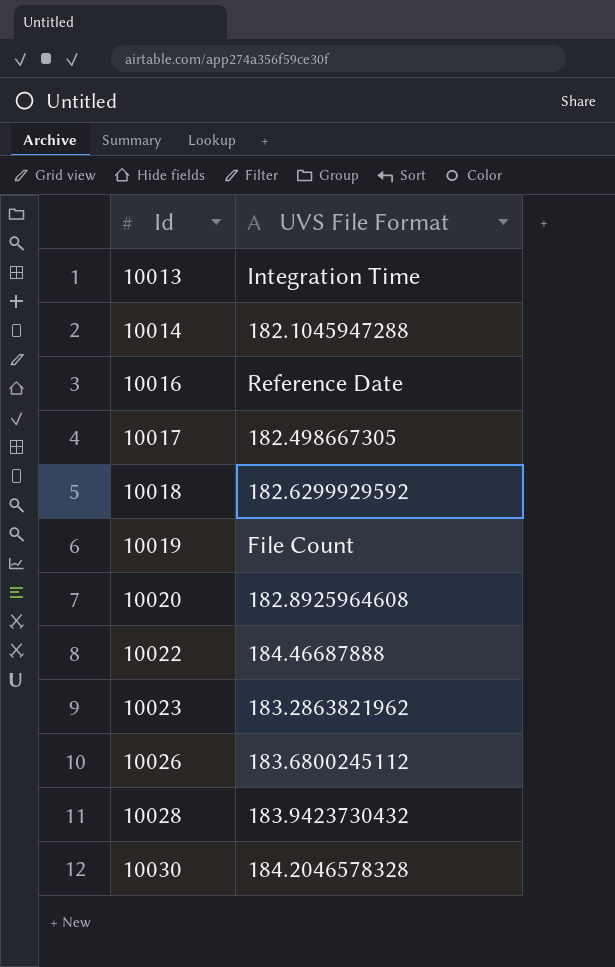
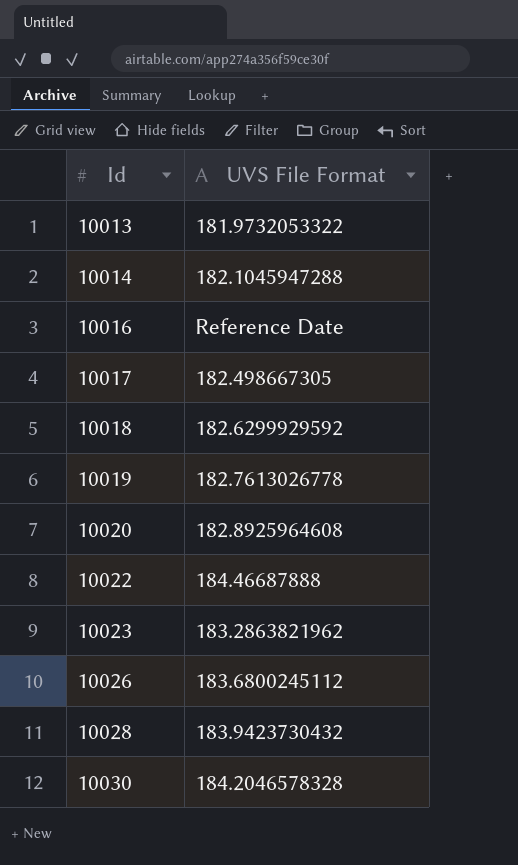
10013 | UVS File Format: Integration Time -> 181.9732053322
10019 | UVS File Format: File Count -> 182.7613026778

